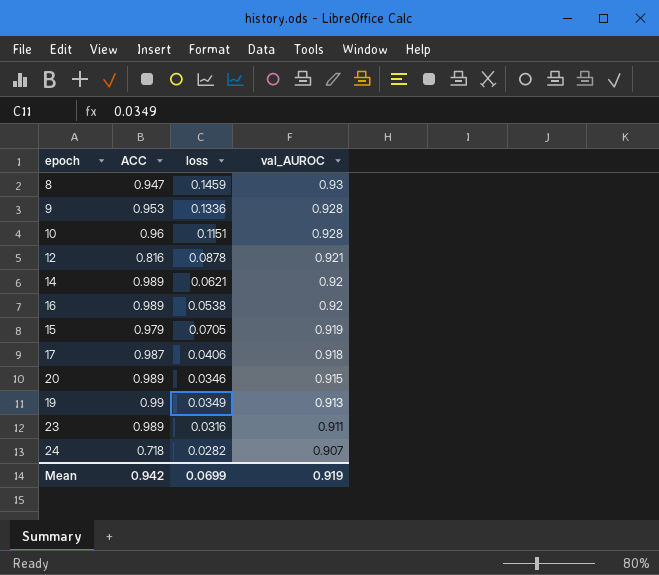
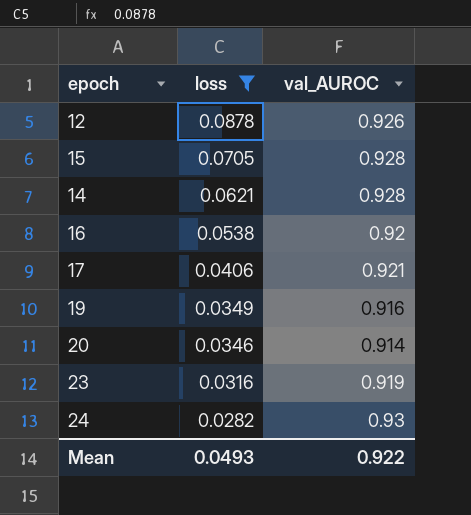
filter: none -> loss <= 0.0878
row order: val_AUROC descending -> loss descending
column ACC | position: 2 -> none
12 | val_AUROC: 0.921 -> 0.926
15 | val_AUROC: 0.919 -> 0.928
14 | val_AUROC: 0.92 -> 0.928
17 | val_AUROC: 0.918 -> 0.921
19 | val_AUROC: 0.913 -> 0.916
20 | val_AUROC: 0.915 -> 0.914
23 | val_AUROC: 0.911 -> 0.919
24 | val_AUROC: 0.907 -> 0.93
Mean | loss: 0.0699 -> 0.0493
Mean | val_AUROC: 0.919 -> 0.922

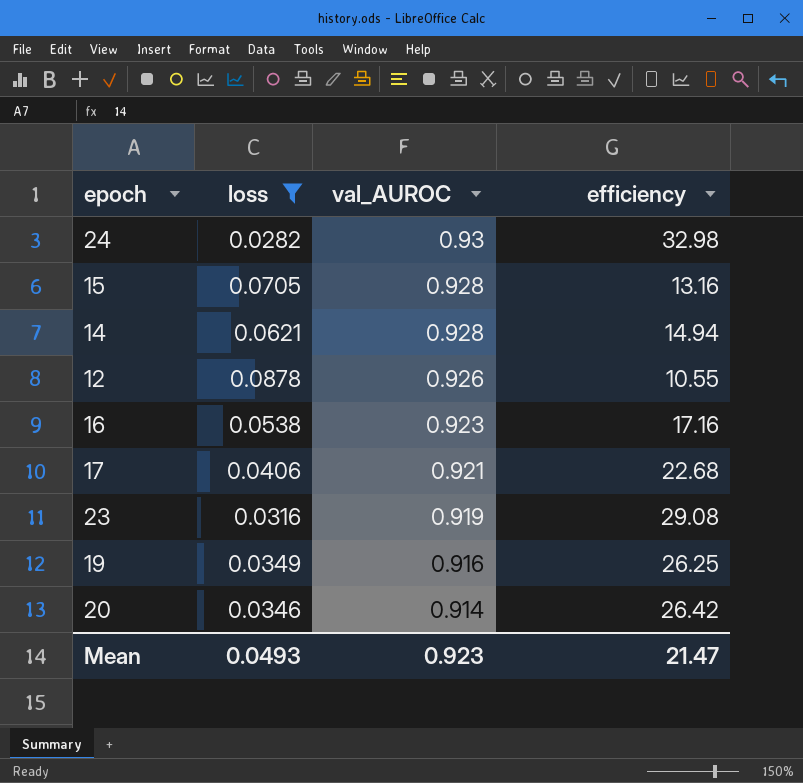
row order: loss descending -> val_AUROC descending
column efficiency | formula: none -> [val_AUROC] / [loss]
16 | val_AUROC: 0.92 -> 0.923
Mean | val_AUROC: 0.922 -> 0.923

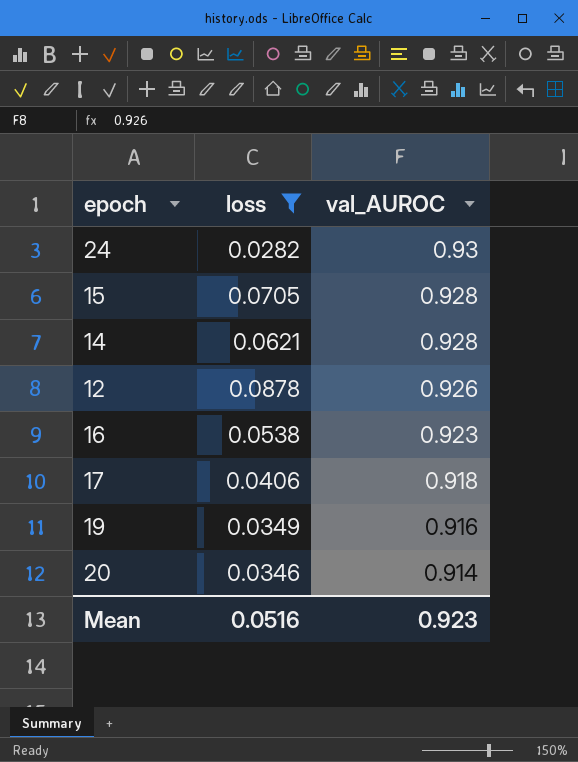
column efficiency | formula: [val_AUROC] / [loss] -> none
row 23: 0.0316 | 0.919 | 29.08 -> none
17 | val_AUROC: 0.921 -> 0.918
Mean | loss: 0.0493 -> 0.0516

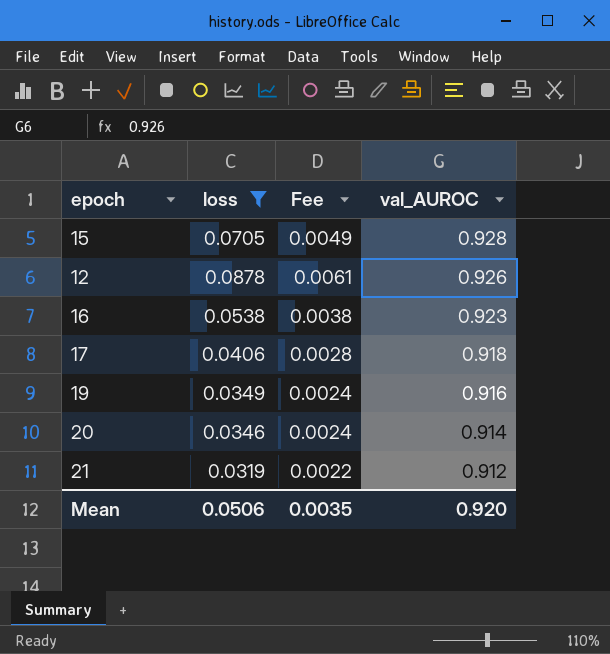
column Fee | formula: none -> [loss] * 0.07
row 24: 0.0282 | 0.93 -> none
row 14: 0.0621 | 0.928 -> none
row 21: none -> 0.0319 | 0.0022 | 0.912
Mean | loss: 0.0516 -> 0.0506
Mean | val_AUROC: 0.923 -> 0.920

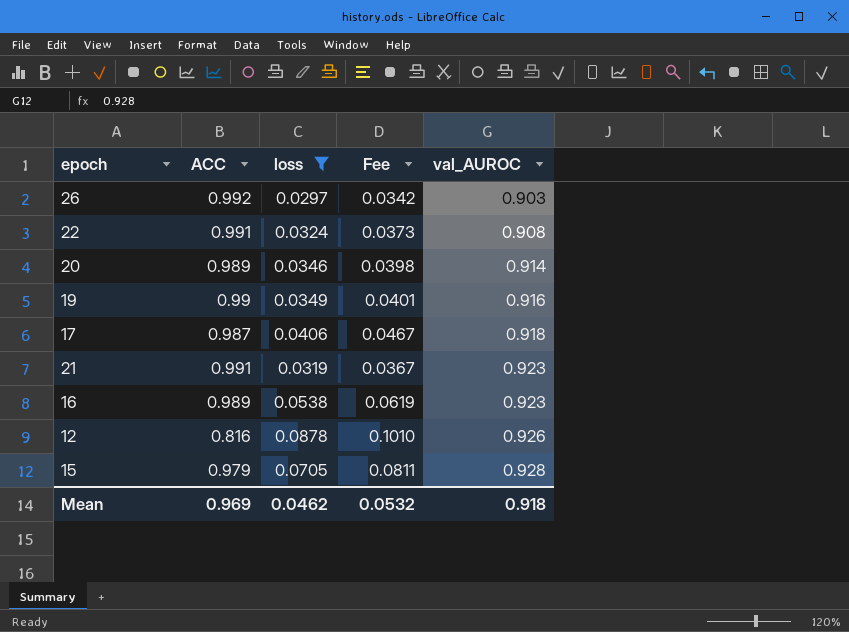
row order: val_AUROC descending -> val_AUROC ascending
column ACC | position: none -> 2
column Fee | formula: [loss] * 0.07 -> [loss] * 1.15
row 26: none -> 0.992 | 0.0297 | 0.0342 | 0.903
row 22: none -> 0.991 | 0.0324 | 0.0373 | 0.908
21 | val_AUROC: 0.912 -> 0.923
Mean | loss: 0.0506 -> 0.0462
Mean | Fee: 0.0035 -> 0.0532
Mean | val_AUROC: 0.920 -> 0.918

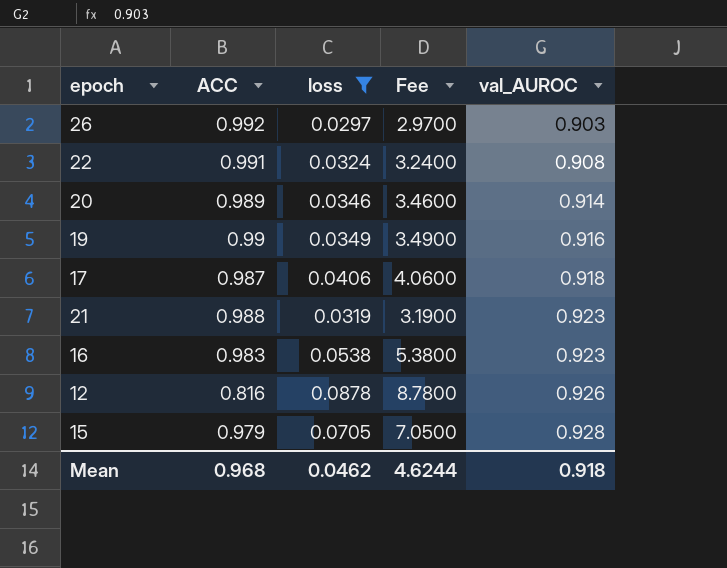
column Fee | formula: [loss] * 1.15 -> [loss] * 100
21 | ACC: 0.991 -> 0.988
16 | ACC: 0.989 -> 0.983
Mean | ACC: 0.969 -> 0.968
Mean | Fee: 0.0532 -> 4.6244

